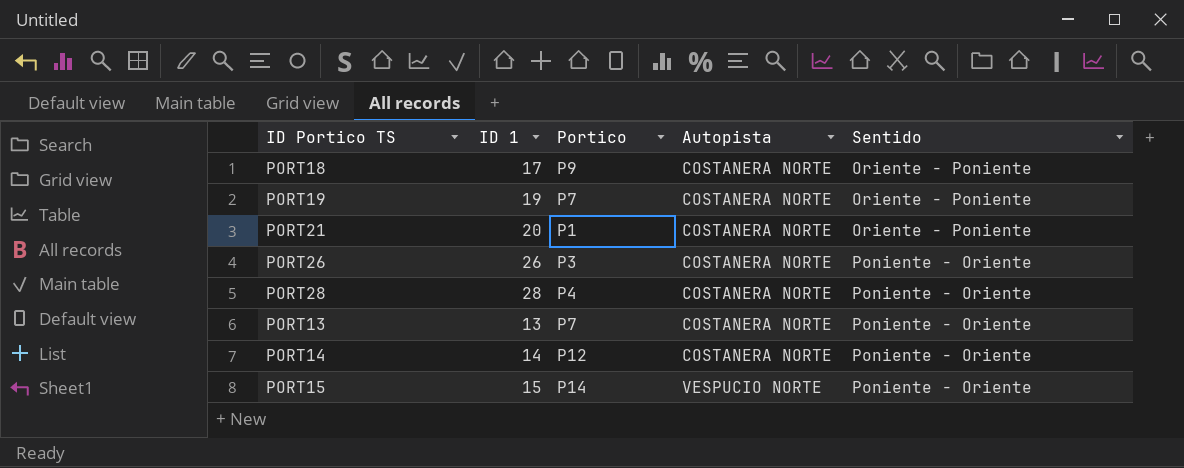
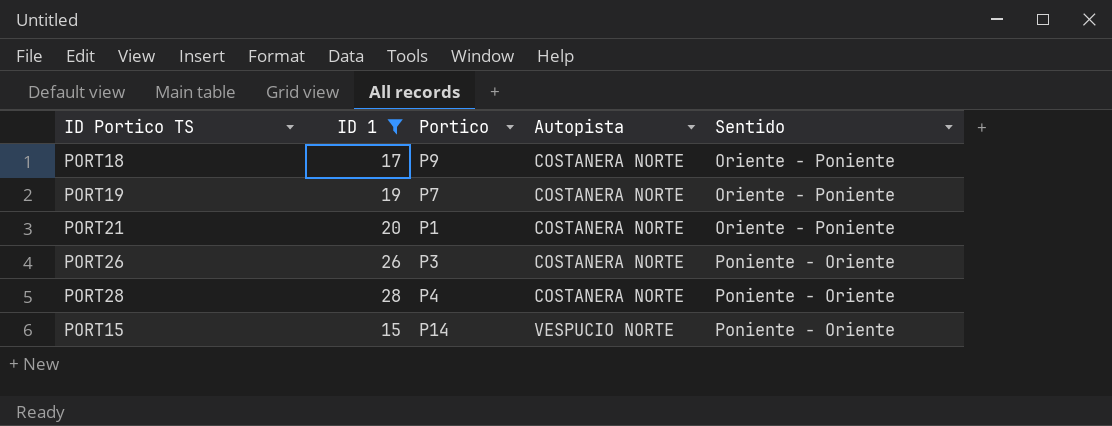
filter: none -> ID 1 >= 15

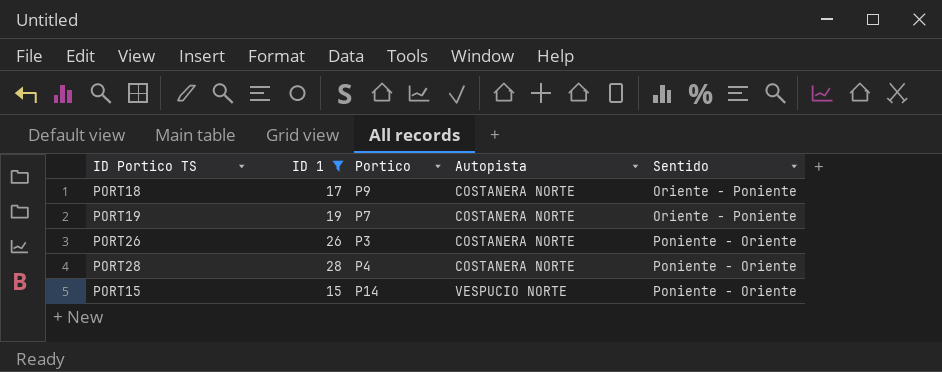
row PORT21: 20 | P1 | COSTANERA NORTE | Oriente - Poniente -> none

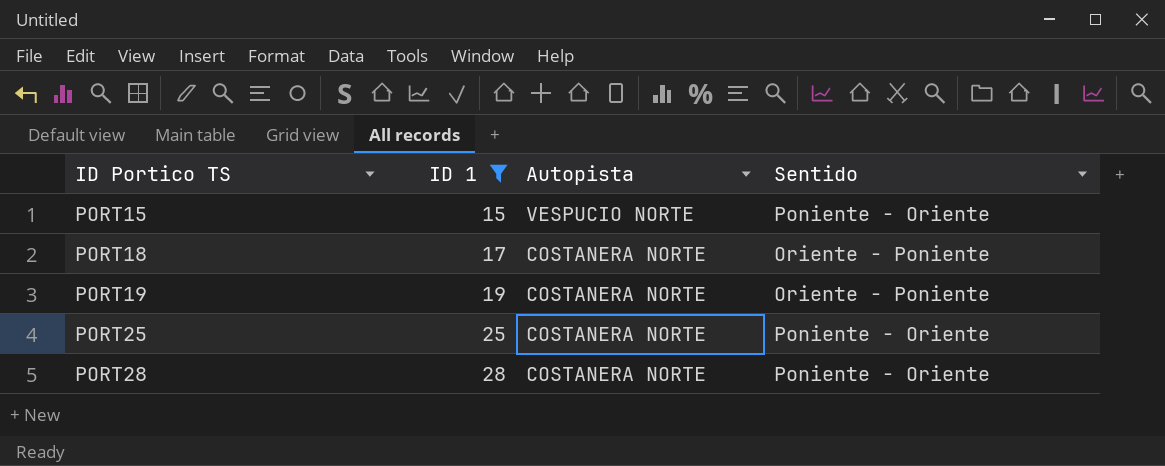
row order: Autopista ascending -> ID Portico TS ascending
column Portico | position: 3 -> none
row PORT26: 26 | P3 | COSTANERA NORTE | Poniente - Oriente -> none
row PORT25: none -> 25 | COSTANERA NORTE | Poniente - Oriente

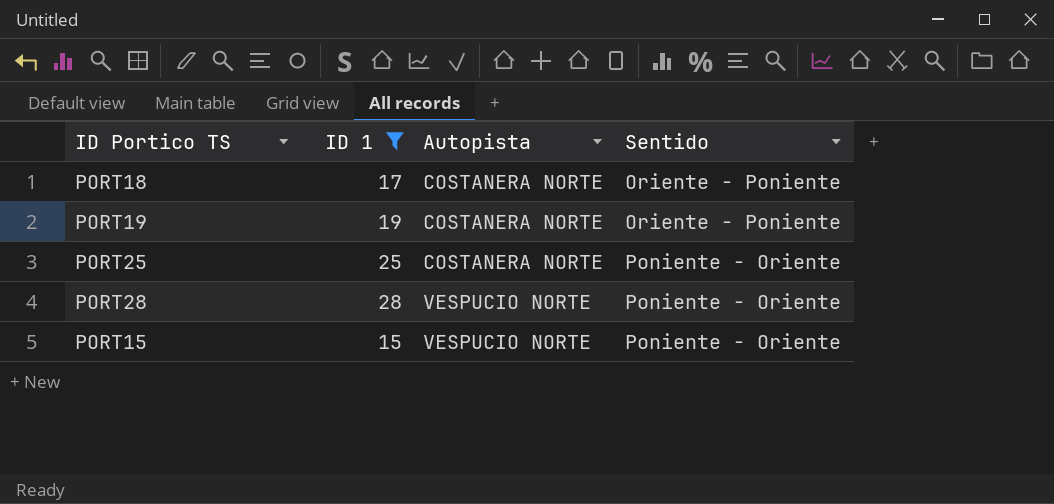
row order: ID Portico TS ascending -> Autopista ascending
PORT28 | Autopista: COSTANERA NORTE -> VESPUCIO NORTE

